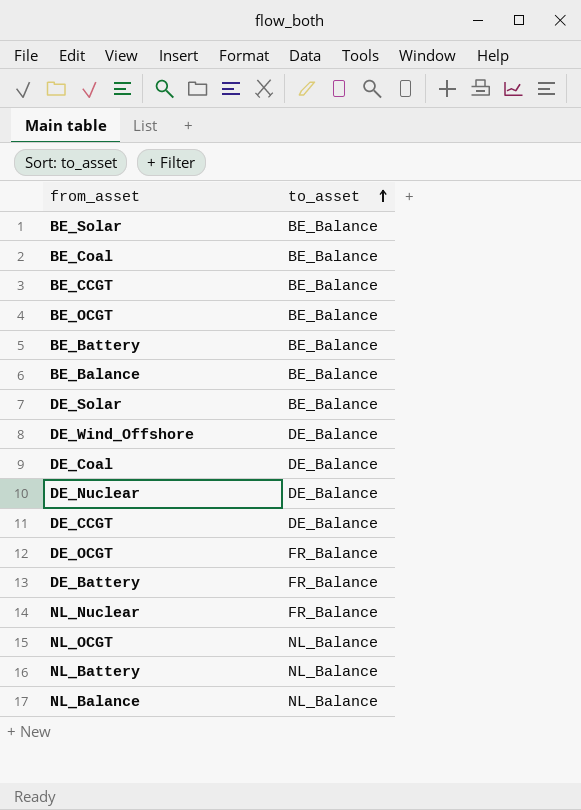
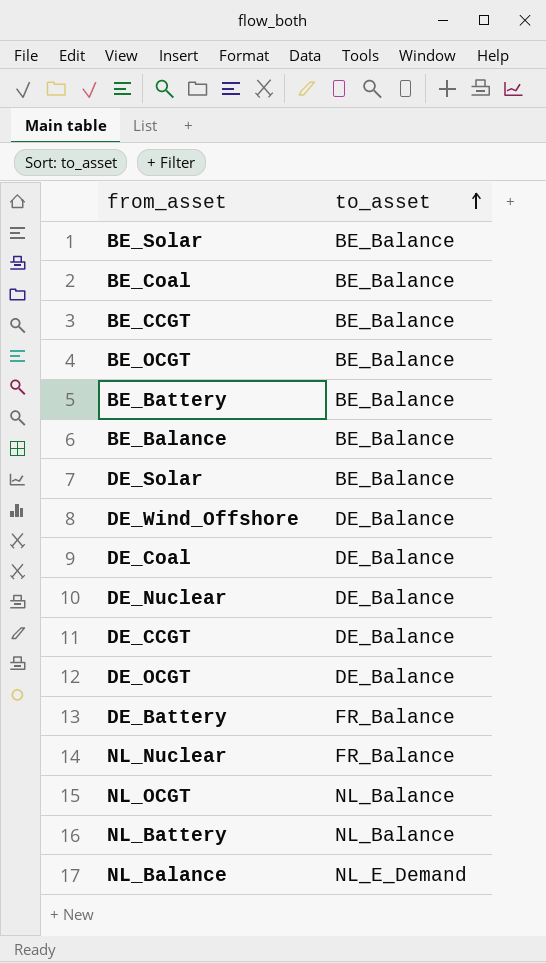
DE_OCGT | to_asset: FR_Balance -> DE_Balance
NL_Balance | to_asset: NL_Balance -> NL_E_Demand

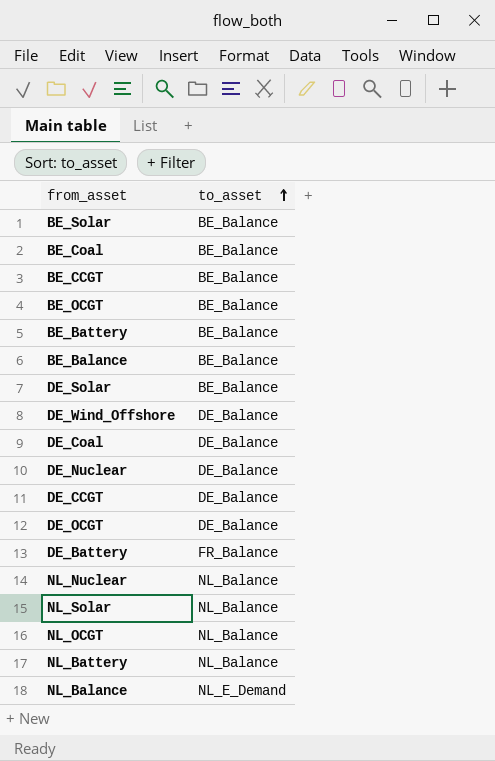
NL_Nuclear | to_asset: FR_Balance -> NL_Balance
row NL_Solar: none -> NL_Balance

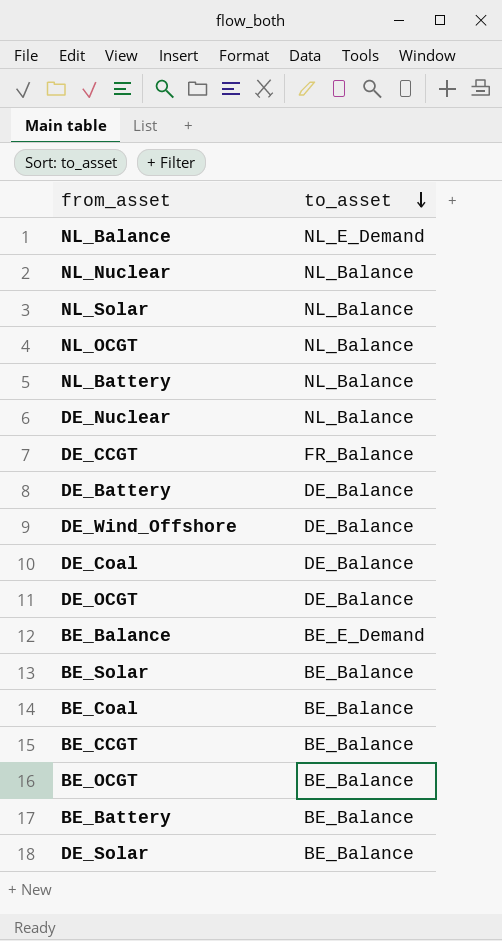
row order: to_asset ascending -> to_asset descending
DE_Nuclear | to_asset: DE_Balance -> NL_Balance
DE_CCGT | to_asset: DE_Balance -> FR_Balance
DE_Battery | to_asset: FR_Balance -> DE_Balance
BE_Balance | to_asset: BE_Balance -> BE_E_Demand

